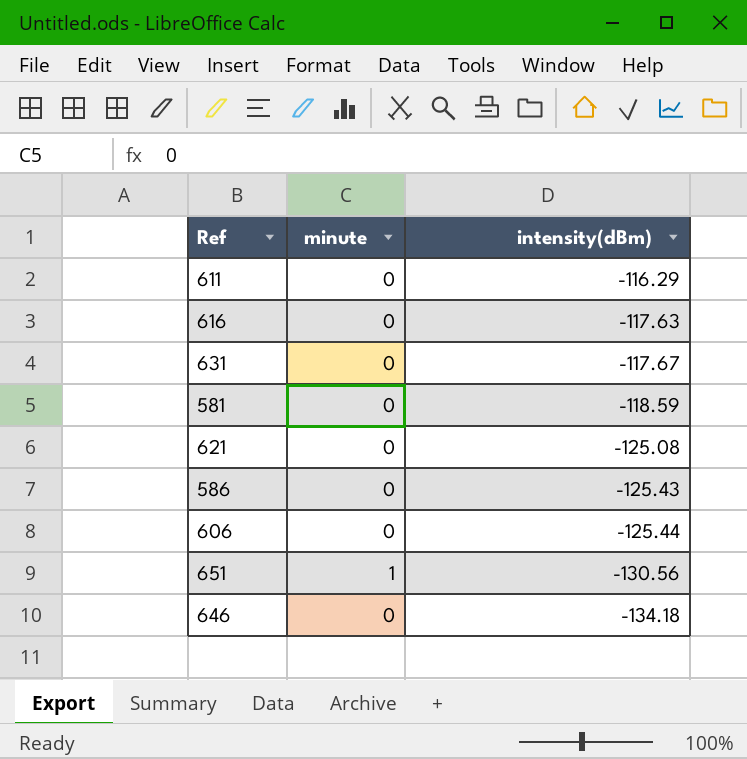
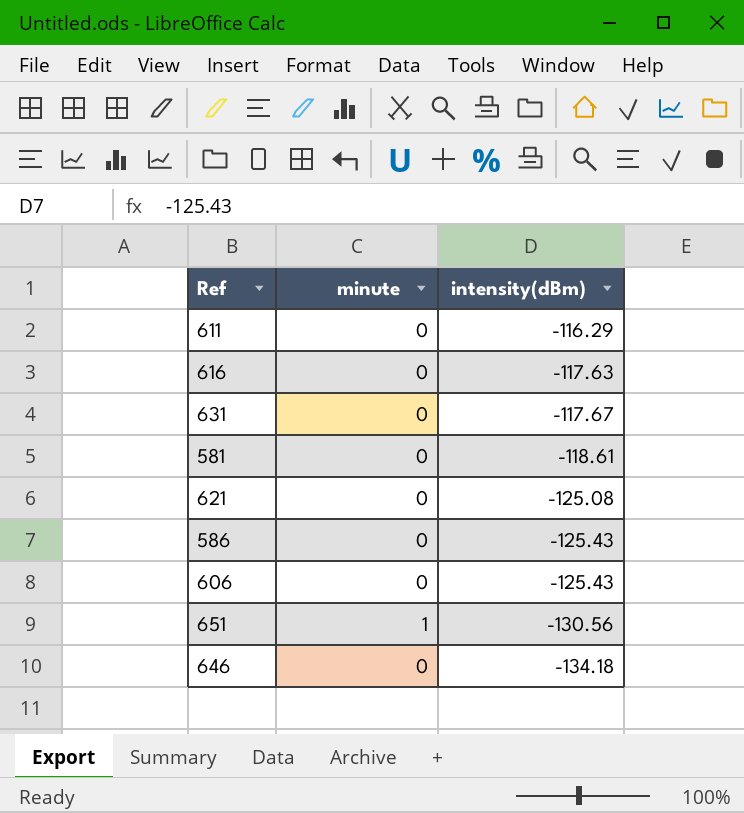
581 | intensity(dBm): -118.59 -> -118.61
606 | intensity(dBm): -125.44 -> -125.43

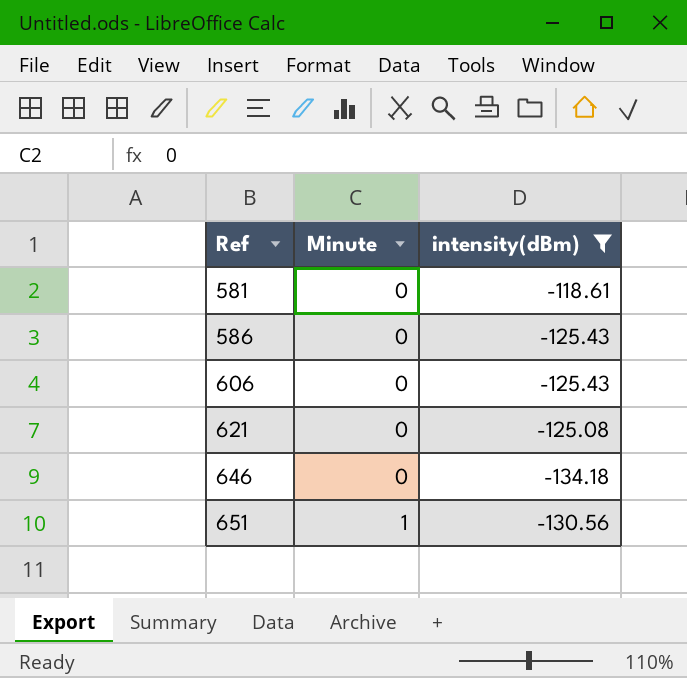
filter: none -> intensity(dBm) <= -118.61
row order: intensity(dBm) descending -> Ref ascending
column name: minute -> Minute

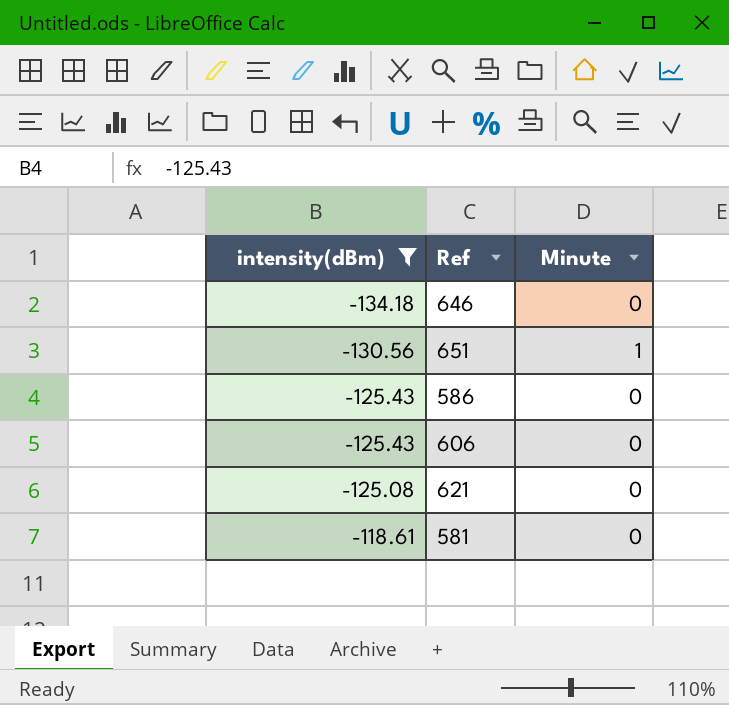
row order: Ref ascending -> intensity(dBm) ascending
column intensity(dBm) | position: 3 -> 1

